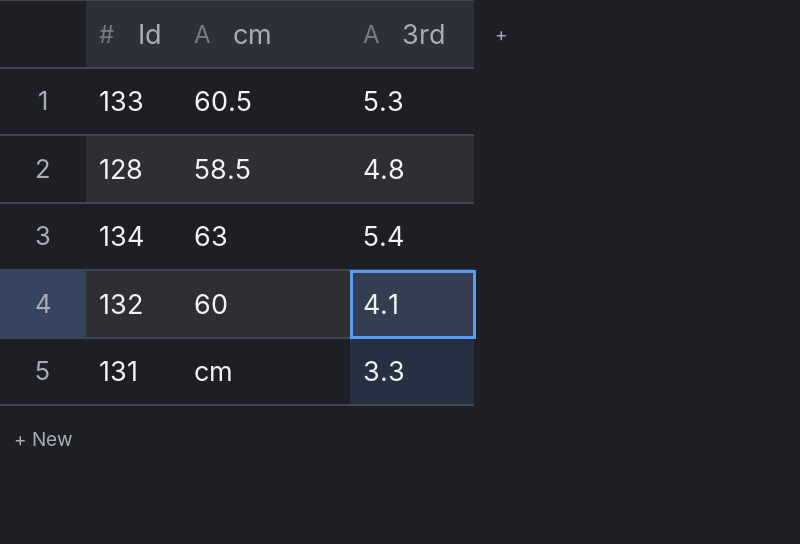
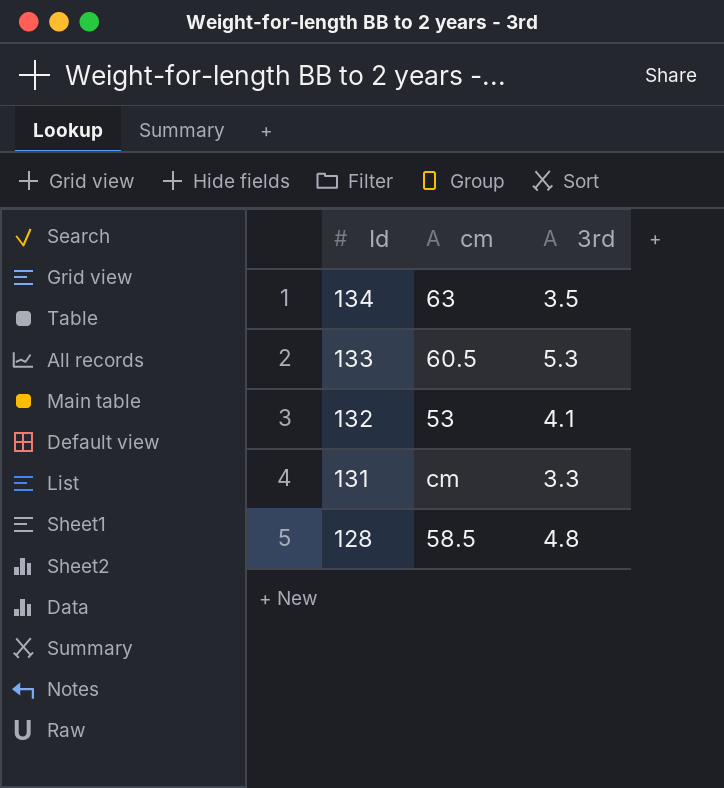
row order: none -> Id descending
134 | 3rd: 5.4 -> 3.5
132 | cm: 60 -> 53

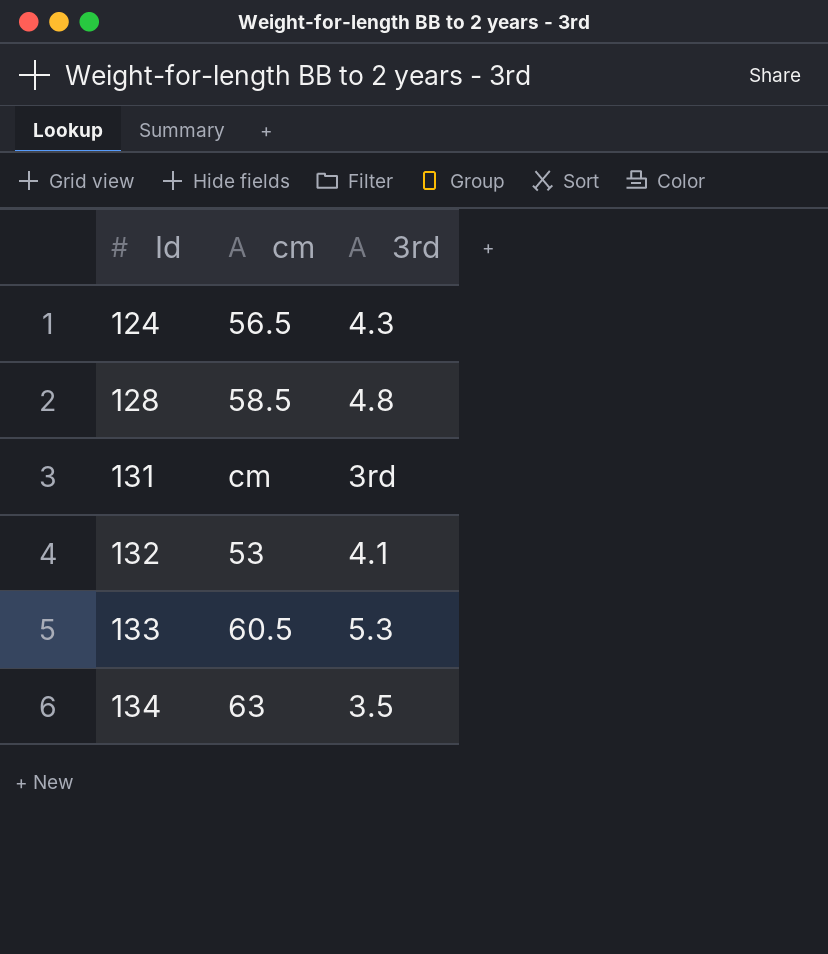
row order: Id descending -> Id ascending
row 124: none -> 56.5 | 4.3
131 | 3rd: 3.3 -> 3rd

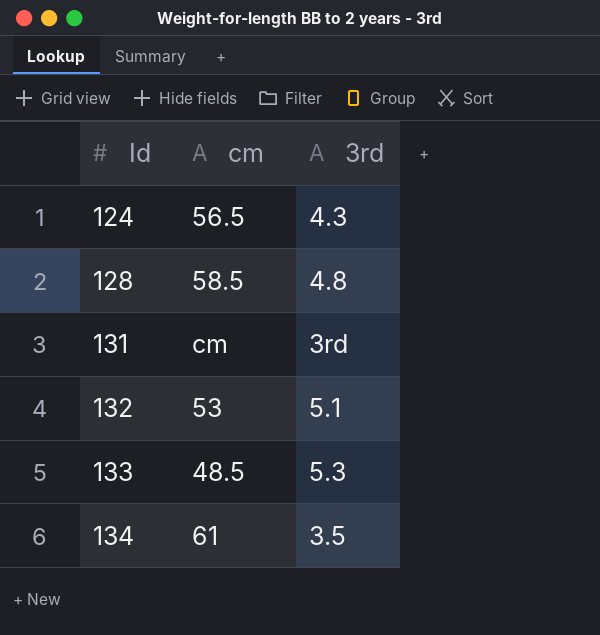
132 | 3rd: 4.1 -> 5.1
133 | cm: 60.5 -> 48.5
134 | cm: 63 -> 61

